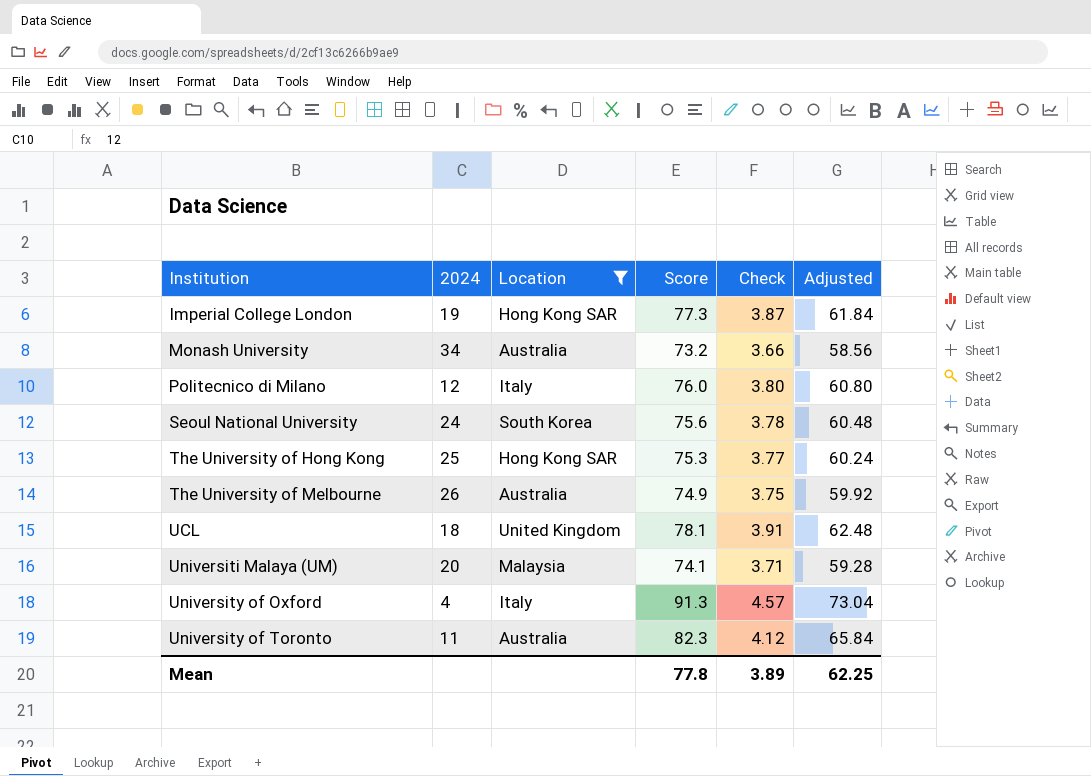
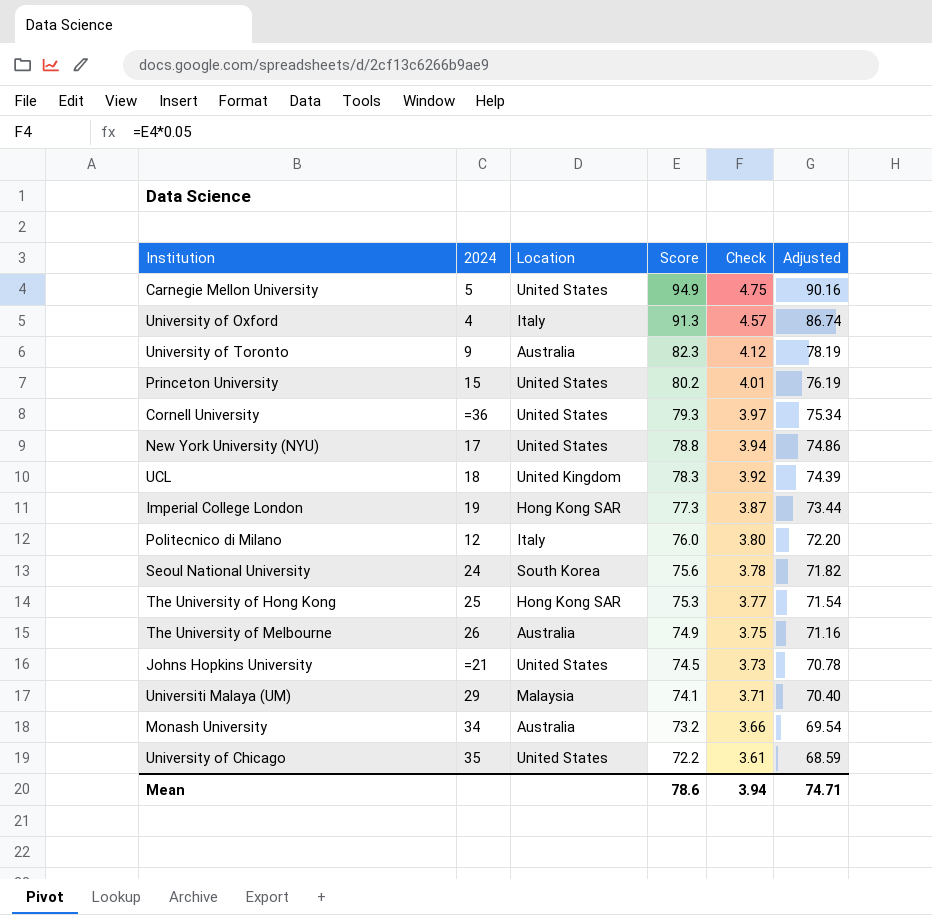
filter: Location != United States -> none
row order: Institution ascending -> Score descending
column Adjusted | formula: [Score] * 0.8 -> [Score] * 0.95
University of Toronto | 2024: 11 -> 9
UCL | Score: 78.1 -> 78.3
UCL | Check: 3.91 -> 3.92
Universiti Malaya (UM) | 2024: 20 -> 29
Mean | Score: 77.8 -> 78.6
Mean | Check: 3.89 -> 3.94
Mean | Adjusted: 62.25 -> 74.71

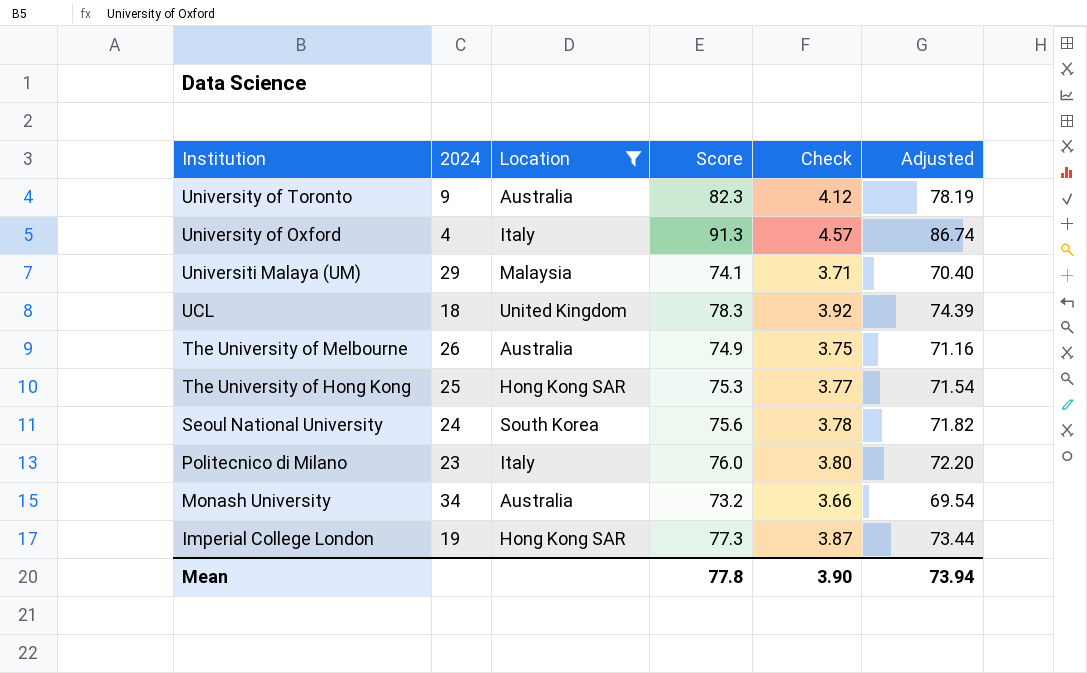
filter: none -> Location != United States
row order: Score descending -> Institution descending
Politecnico di Milano | 2024: 12 -> 23
Mean | Score: 78.6 -> 77.8
Mean | Check: 3.94 -> 3.90
Mean | Adjusted: 74.71 -> 73.94

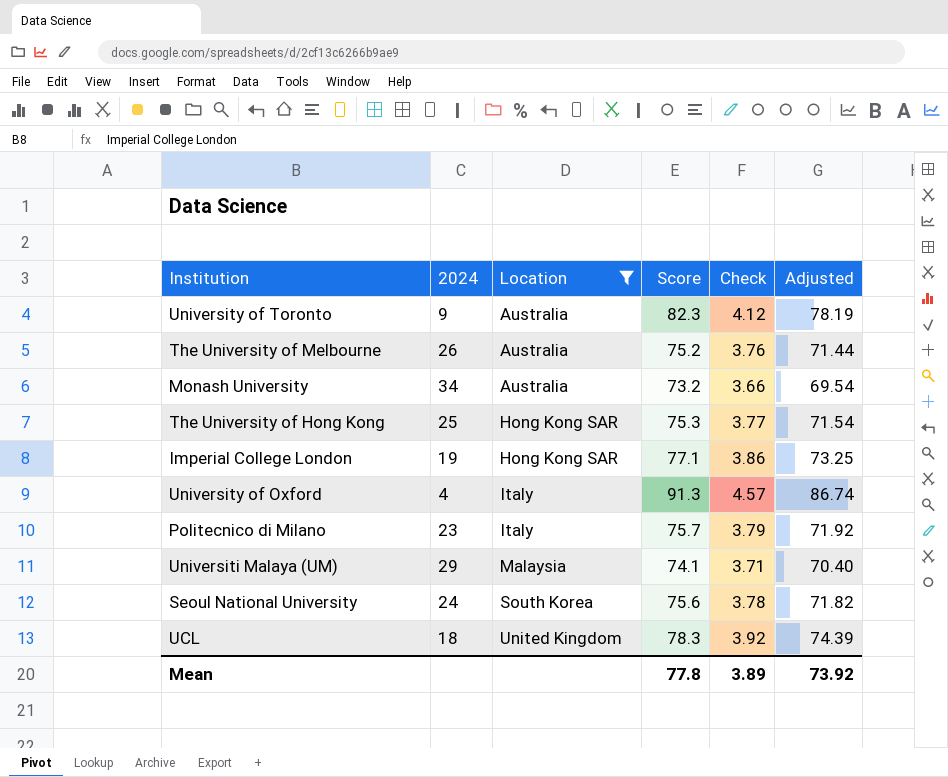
row order: Institution descending -> Location ascending
The University of Melbourne | Score: 74.9 -> 75.2
The University of Melbourne | Check: 3.75 -> 3.76
The University of Melbourne | Adjusted: 71.16 -> 71.44
Imperial College London | Score: 77.3 -> 77.1
Imperial College London | Check: 3.87 -> 3.86
Imperial College London | Adjusted: 73.44 -> 73.25
Politecnico di Milano | Score: 76.0 -> 75.7
Politecnico di Milano | Check: 3.80 -> 3.79
Politecnico di Milano | Adjusted: 72.20 -> 71.92
Mean | Check: 3.90 -> 3.89
Mean | Adjusted: 73.94 -> 73.92

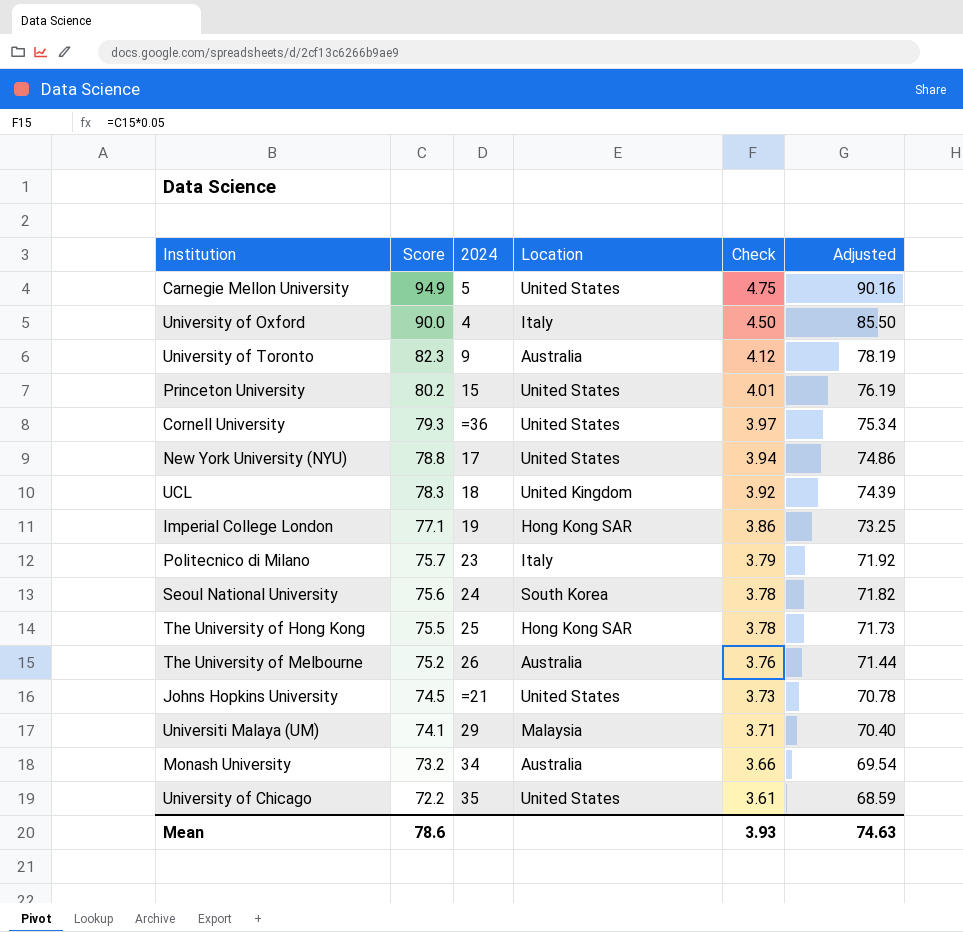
filter: Location != United States -> none
row order: Location ascending -> Score descending
column Score | position: 4 -> 2
University of Oxford | Score: 91.3 -> 90.0
University of Oxford | Check: 4.57 -> 4.50
University of Oxford | Adjusted: 86.74 -> 85.50
The University of Hong Kong | Score: 75.3 -> 75.5
The University of Hong Kong | Check: 3.77 -> 3.78
The University of Hong Kong | Adjusted: 71.54 -> 71.73
Mean | Score: 77.8 -> 78.6
Mean | Check: 3.89 -> 3.93
Mean | Adjusted: 73.92 -> 74.63

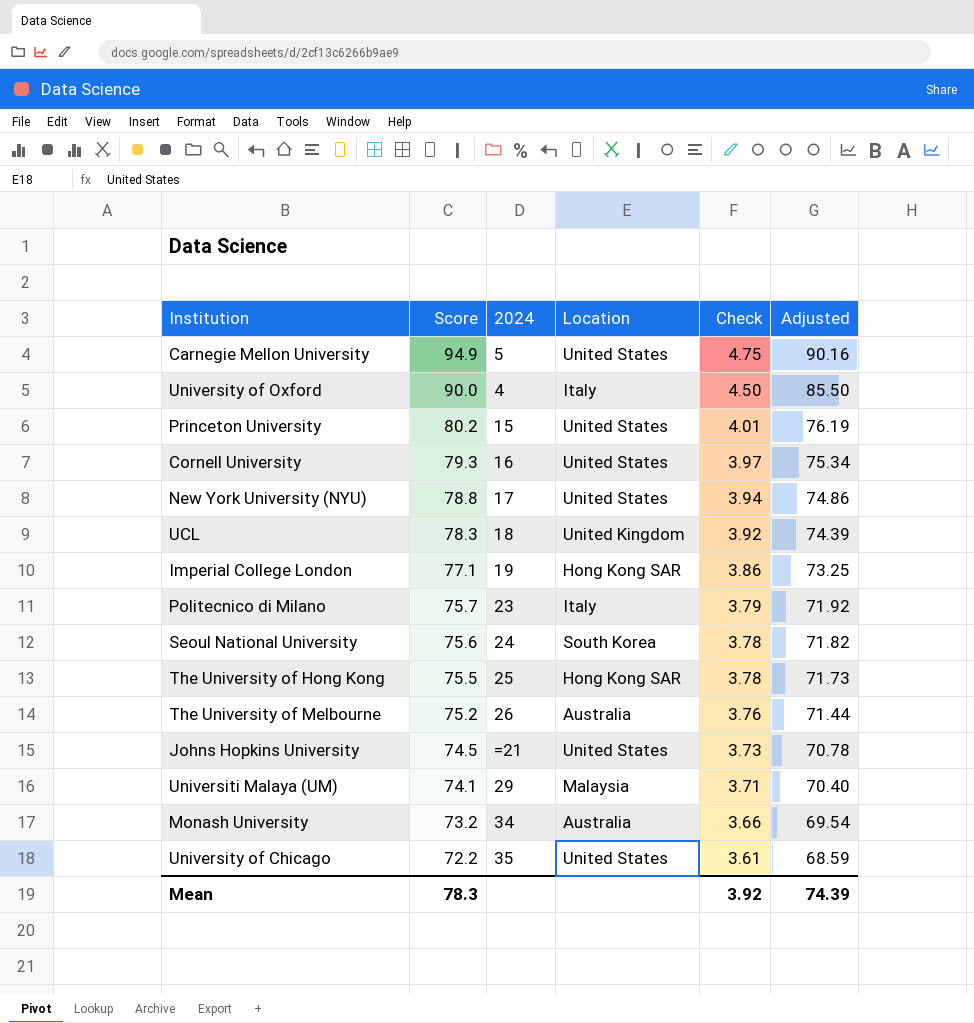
row University of Toronto: 82.3 | 9 | Australia | 4.12 | 78.19 -> none
Cornell University | 2024: =36 -> 16
Mean | Score: 78.6 -> 78.3
Mean | Check: 3.93 -> 3.92
Mean | Adjusted: 74.63 -> 74.39

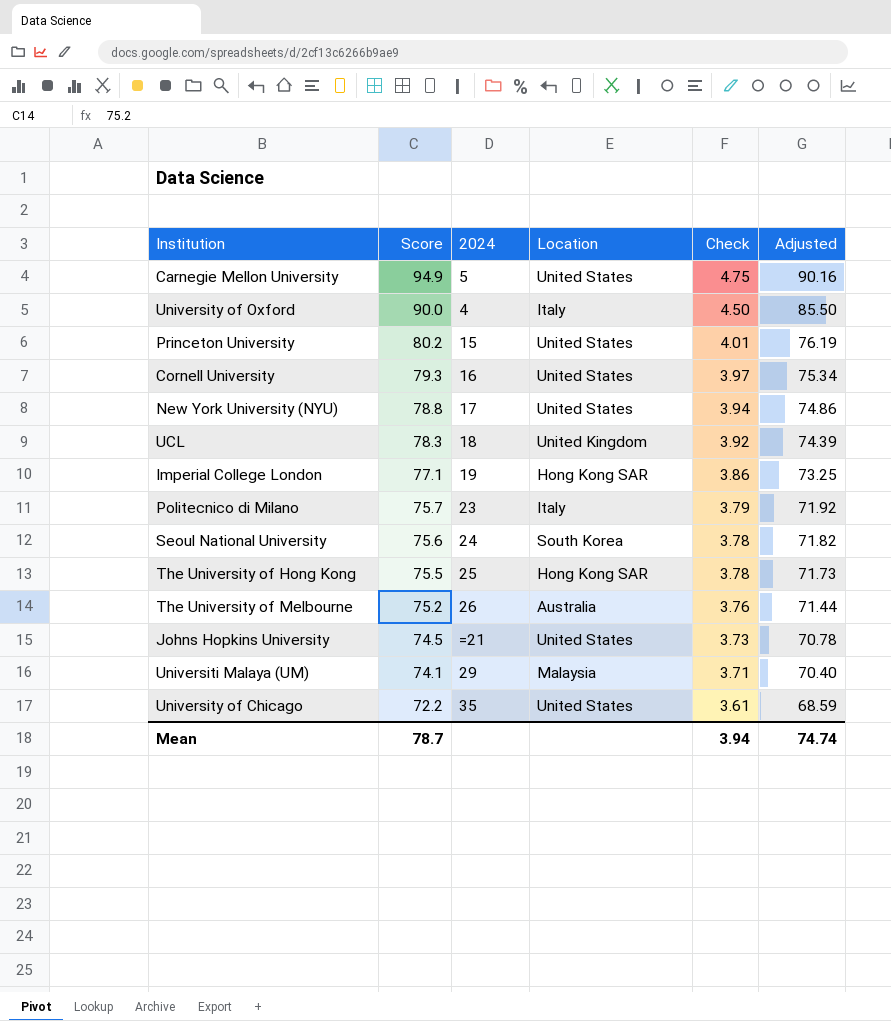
row Monash University: 73.2 | 34 | Australia | 3.66 | 69.54 -> none
Mean | Score: 78.3 -> 78.7
Mean | Check: 3.92 -> 3.94
Mean | Adjusted: 74.39 -> 74.74

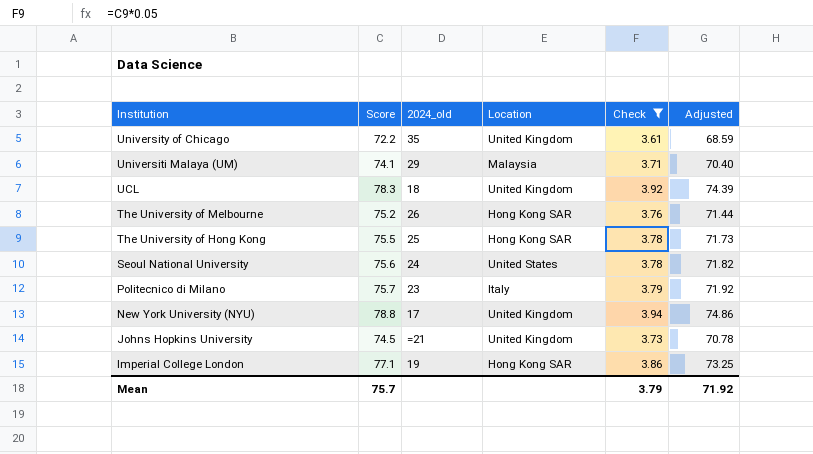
filter: none -> Check <= 3.94
row order: Score descending -> Institution descending
column name: 2024 -> 2024_old
University of Chicago | Location: United States -> United Kingdom
The University of Melbourne | Location: Australia -> Hong Kong SAR
Seoul National University | Location: South Korea -> United States
New York University (NYU) | Location: United States -> United Kingdom
Johns Hopkins University | Location: United States -> United Kingdom
Mean | Score: 78.7 -> 75.7
Mean | Check: 3.94 -> 3.79
Mean | Adjusted: 74.74 -> 71.92

